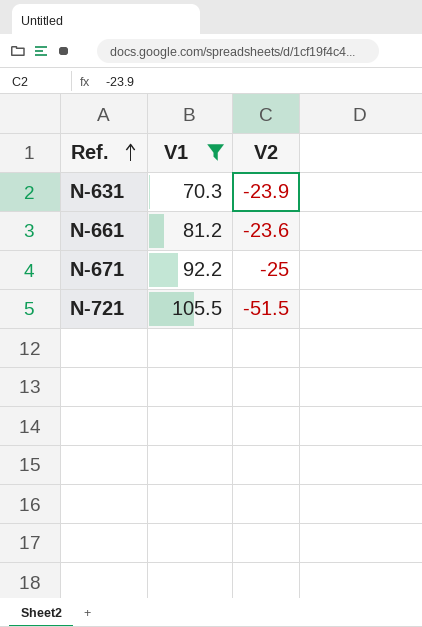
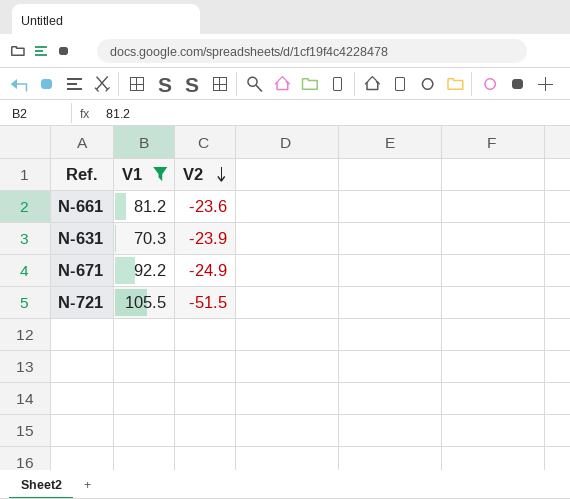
row order: Ref. ascending -> V2 descending
N-671 | V2: -25 -> -24.9

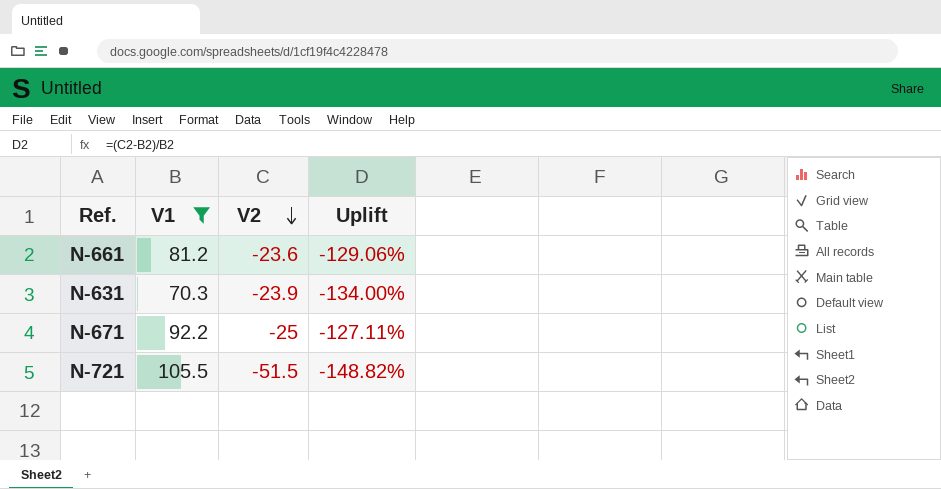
column Uplift | formula: none -> ([V2] - [V1]) / [V1]
N-671 | V2: -24.9 -> -25

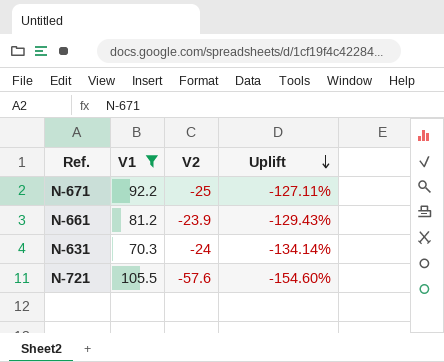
row order: V2 descending -> Uplift descending
N-661 | V2: -23.6 -> -23.9
N-661 | Uplift: -129.06% -> -129.43%
N-631 | V2: -23.9 -> -24
N-631 | Uplift: -134.00% -> -134.14%
N-721 | V2: -51.5 -> -57.6
N-721 | Uplift: -148.82% -> -154.60%

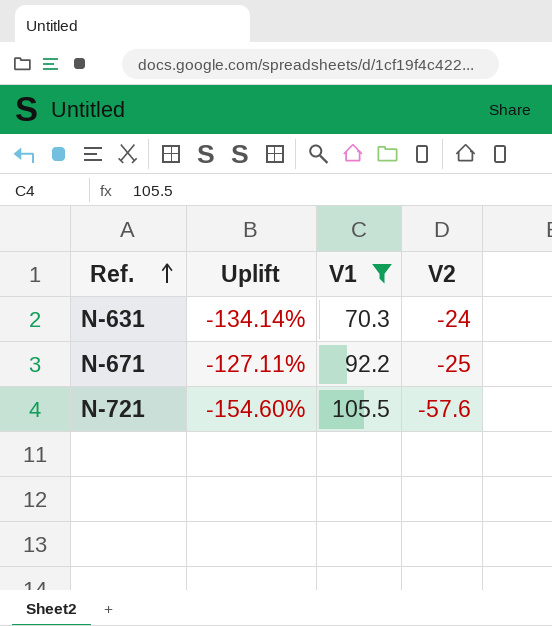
row order: Uplift descending -> Ref. ascending
column Uplift | position: 4 -> 2
row N-661: 81.2 | -23.9 | -129.43% -> none

